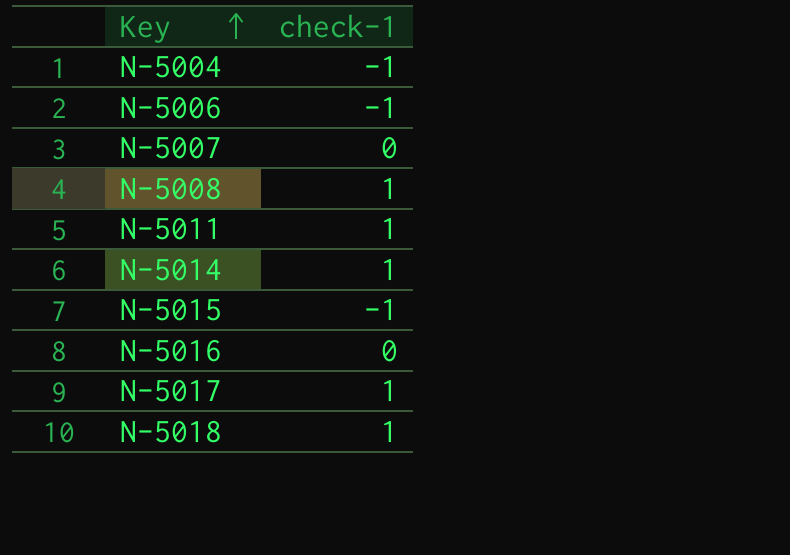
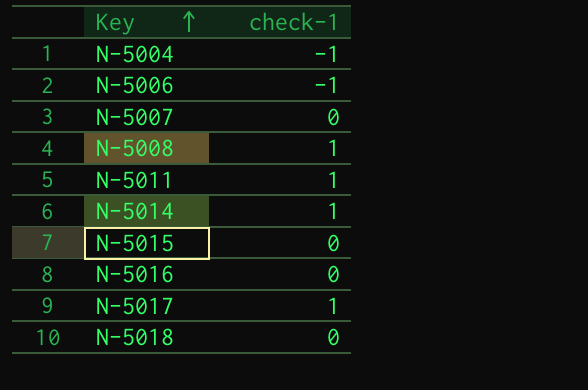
N-5015 | check-1: -1 -> 0
N-5018 | check-1: 1 -> 0

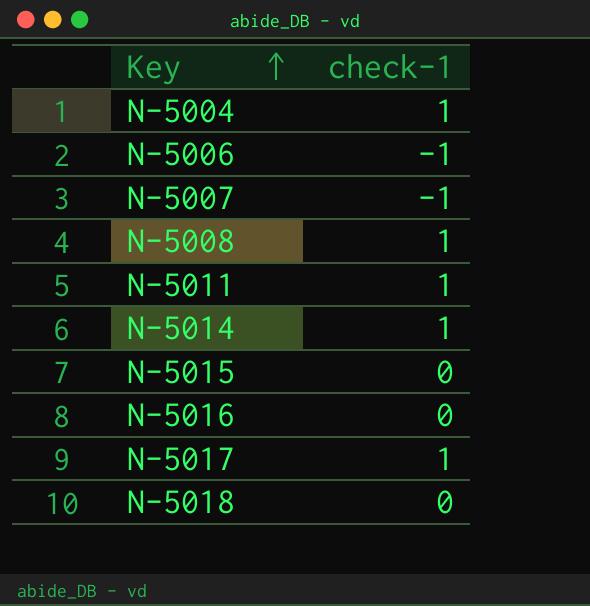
N-5004 | check-1: -1 -> 1
N-5007 | check-1: 0 -> -1

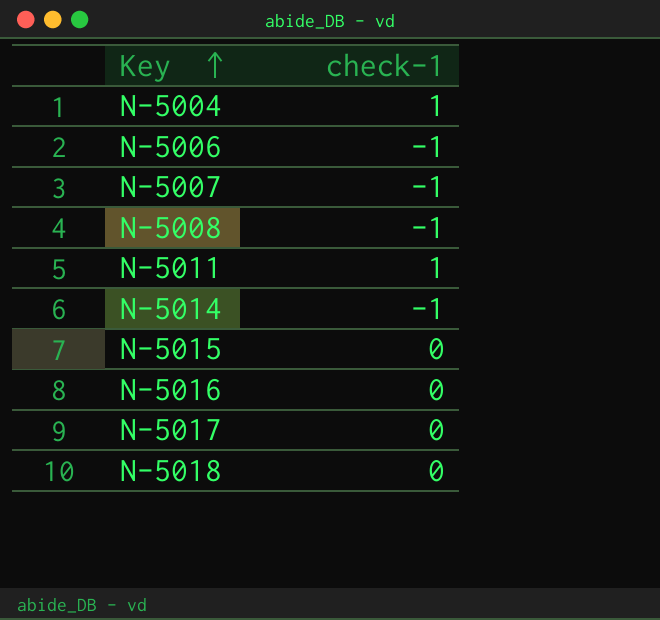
N-5008 | check-1: 1 -> -1
N-5014 | check-1: 1 -> -1
N-5017 | check-1: 1 -> 0

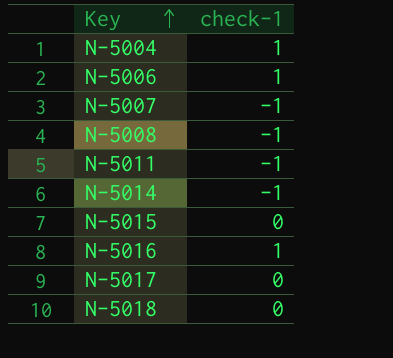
N-5006 | check-1: -1 -> 1
N-5011 | check-1: 1 -> -1
N-5016 | check-1: 0 -> 1

